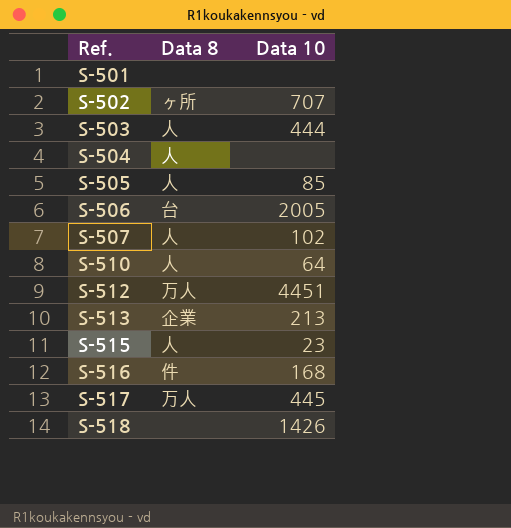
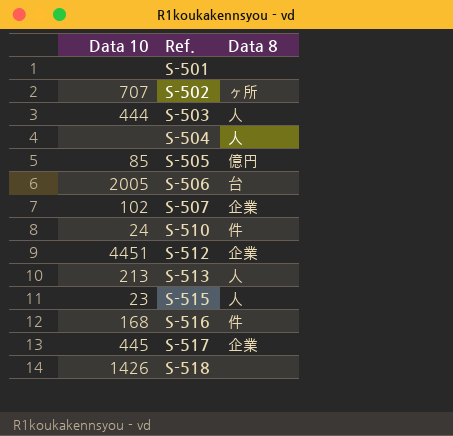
column Data 10 | position: 3 -> 1
S-505 | Data 8: 人 -> 億円
S-507 | Data 8: 人 -> 企業
S-510 | Data 10: 64 -> 24
S-510 | Data 8: 人 -> 件
S-512 | Data 8: 万人 -> 企業
S-513 | Data 8: 企業 -> 人
S-517 | Data 8: 万人 -> 企業

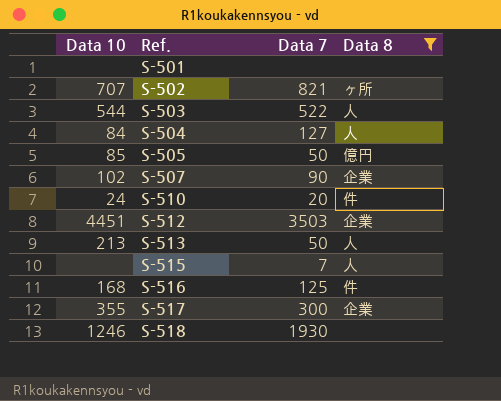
filter: none -> Data 8 != 台
column Data 7 | position: none -> 3
S-503 | Data 10: 444 -> 544
S-504 | Data 10: none -> 84
S-515 | Data 10: 23 -> none
S-517 | Data 10: 445 -> 355
S-518 | Data 10: 1426 -> 1246

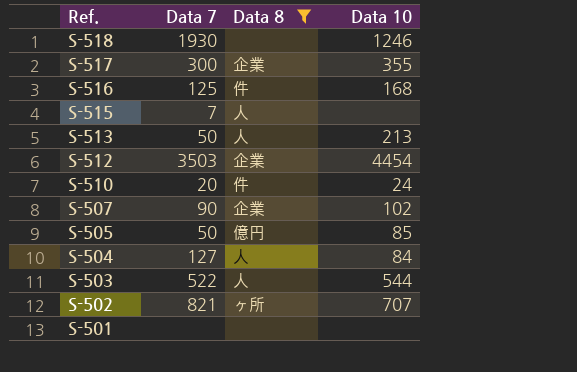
row order: Ref. ascending -> Ref. descending
column Data 10 | position: 1 -> 4
S-512 | Data 10: 4451 -> 4454

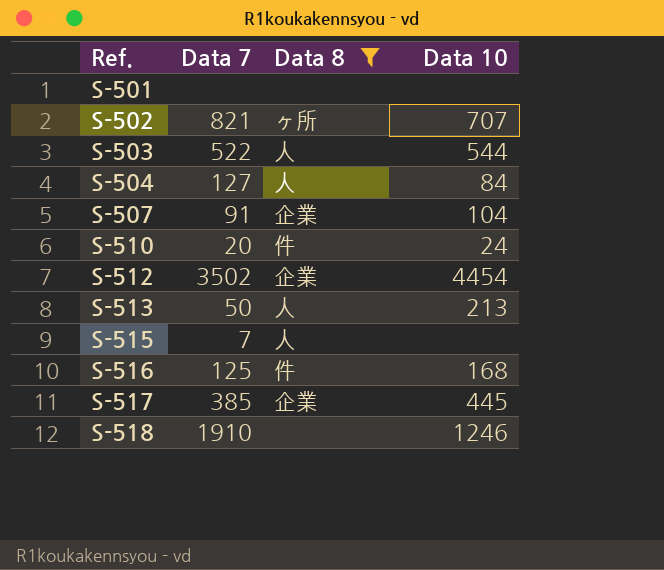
row order: Ref. descending -> Ref. ascending
row S-505: 50 | 億円 | 85 -> none
S-507 | Data 7: 90 -> 91
S-507 | Data 10: 102 -> 104
S-512 | Data 7: 3503 -> 3502
S-517 | Data 7: 300 -> 385
S-517 | Data 10: 355 -> 445
S-518 | Data 7: 1930 -> 1910

